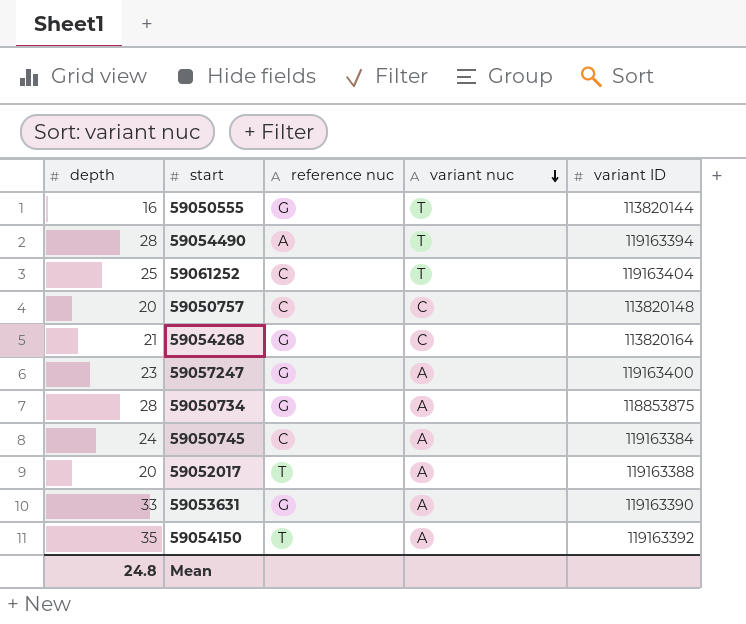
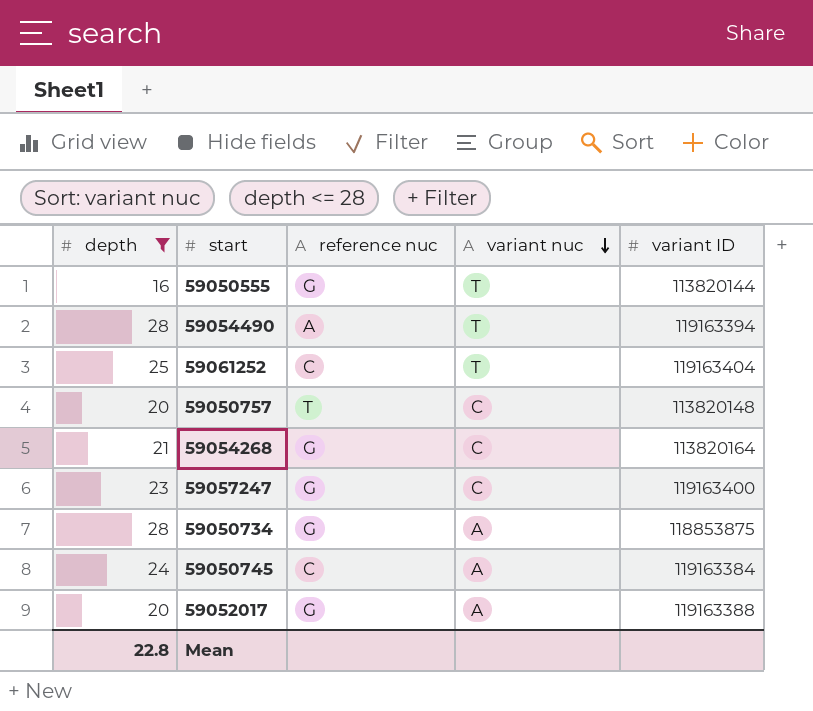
filter: none -> depth <= 28
59050757 | reference nuc: C -> T
59057247 | variant nuc: A -> C
59052017 | reference nuc: T -> G
Mean | depth: 24.8 -> 22.8

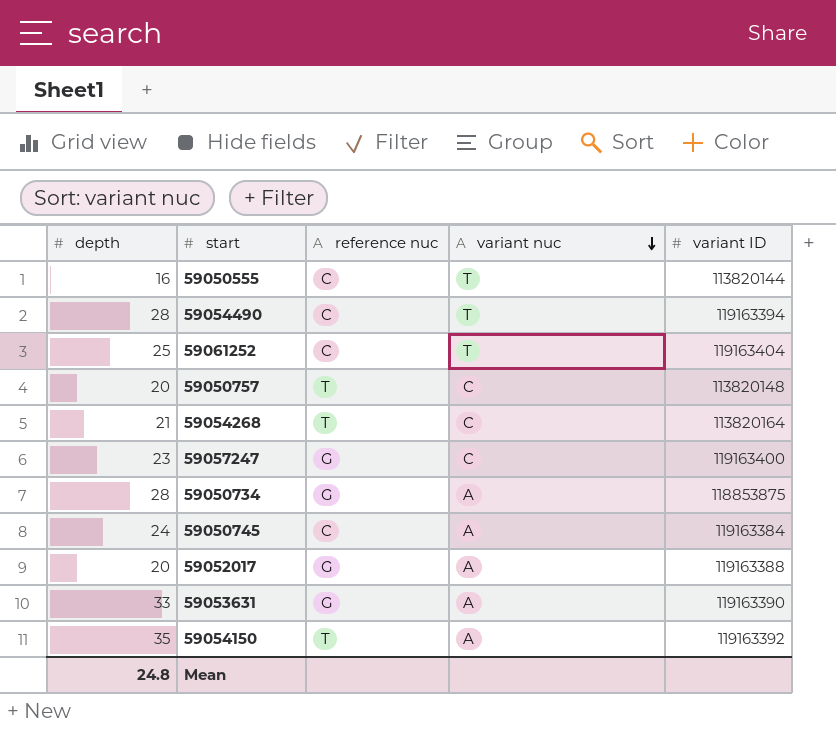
filter: depth <= 28 -> none
59050555 | reference nuc: G -> C
59054490 | reference nuc: A -> C
59054268 | reference nuc: G -> T
Mean | depth: 22.8 -> 24.8

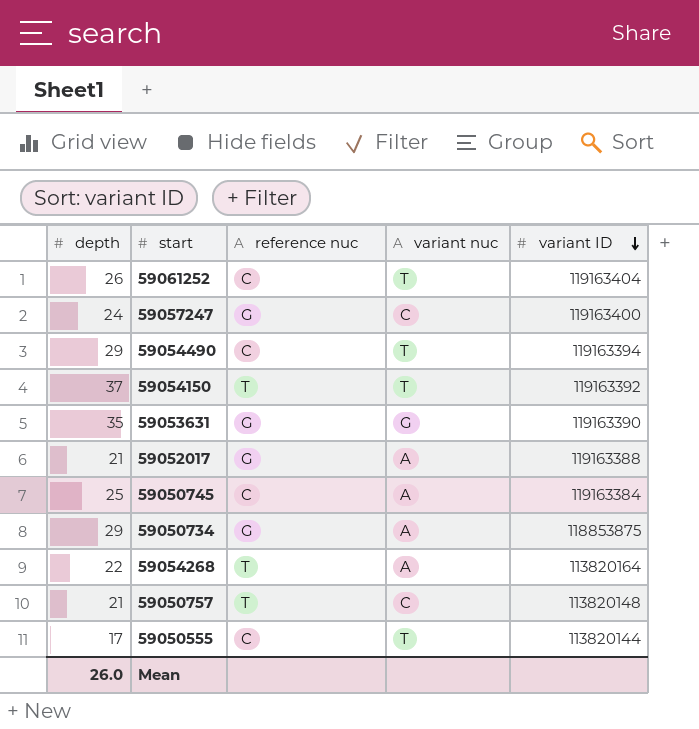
row order: variant nuc descending -> variant ID descending
59061252 | depth: 25 -> 26
59057247 | depth: 23 -> 24
59054490 | depth: 28 -> 29
59054150 | depth: 35 -> 37
59054150 | variant nuc: A -> T
59053631 | depth: 33 -> 35
59053631 | variant nuc: A -> G
59052017 | depth: 20 -> 21
59050745 | depth: 24 -> 25
59050734 | depth: 28 -> 29
59054268 | depth: 21 -> 22
59054268 | variant nuc: C -> A
59050757 | depth: 20 -> 21
59050555 | depth: 16 -> 17
Mean | depth: 24.8 -> 26.0

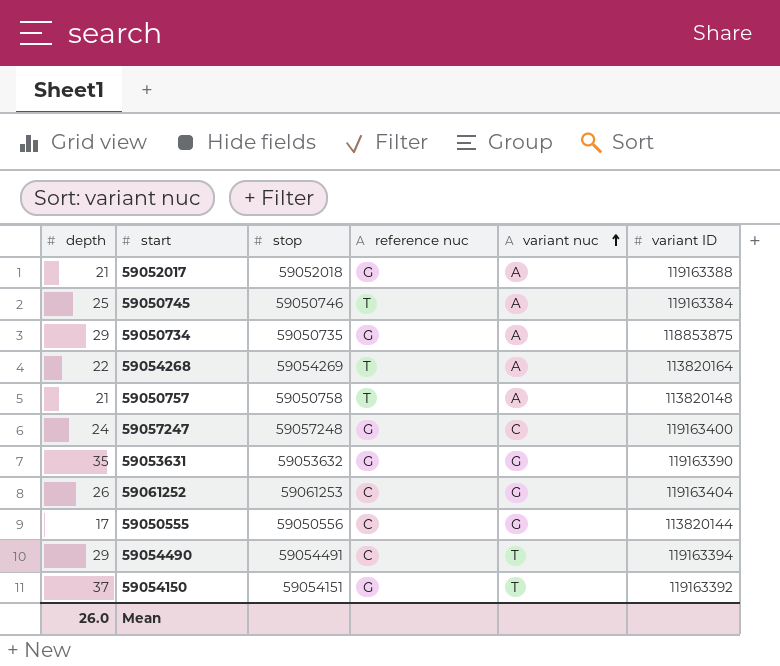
row order: variant ID descending -> variant nuc ascending
column stop | position: none -> 3
59050745 | reference nuc: C -> T
59050757 | variant nuc: C -> A
59061252 | variant nuc: T -> G
59050555 | variant nuc: T -> G
59054150 | reference nuc: T -> G

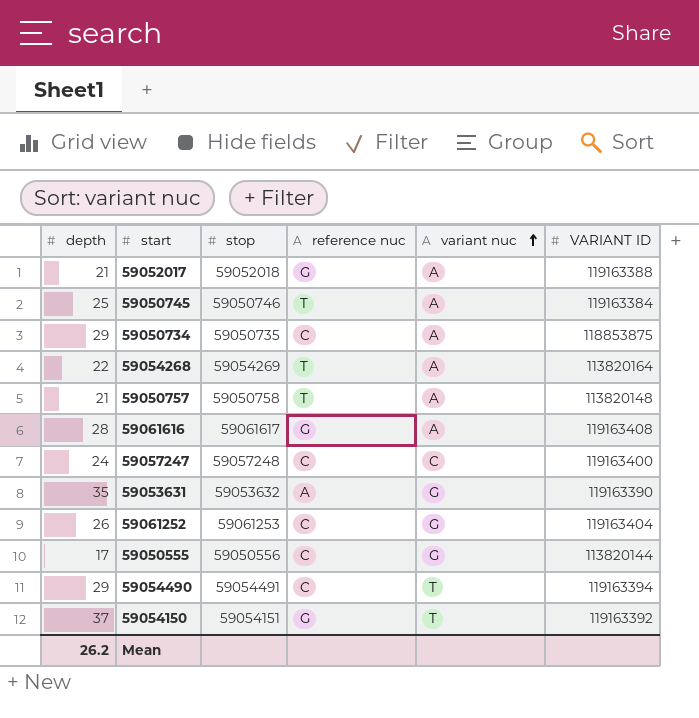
column name: variant ID -> VARIANT ID
59050734 | reference nuc: G -> C
row 59061616: none -> 28 | 59061617 | G | A | 119163408
59057247 | reference nuc: G -> C
59053631 | reference nuc: G -> A
Mean | depth: 26.0 -> 26.2

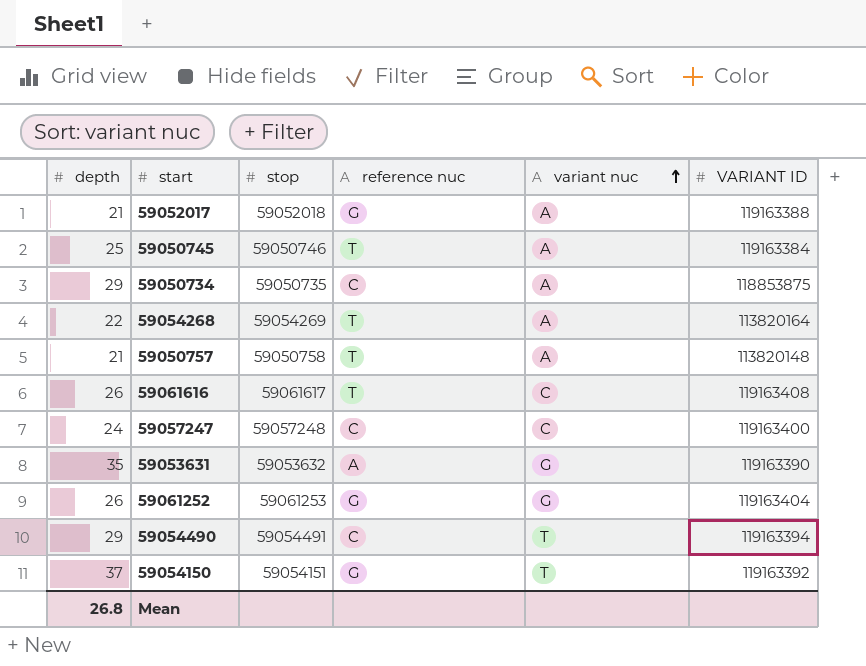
row 59050555: 17 | 59050556 | C | G | 113820144 -> none
59061616 | depth: 28 -> 26
59061616 | reference nuc: G -> T
59061616 | variant nuc: A -> C
59061252 | reference nuc: C -> G
Mean | depth: 26.2 -> 26.8

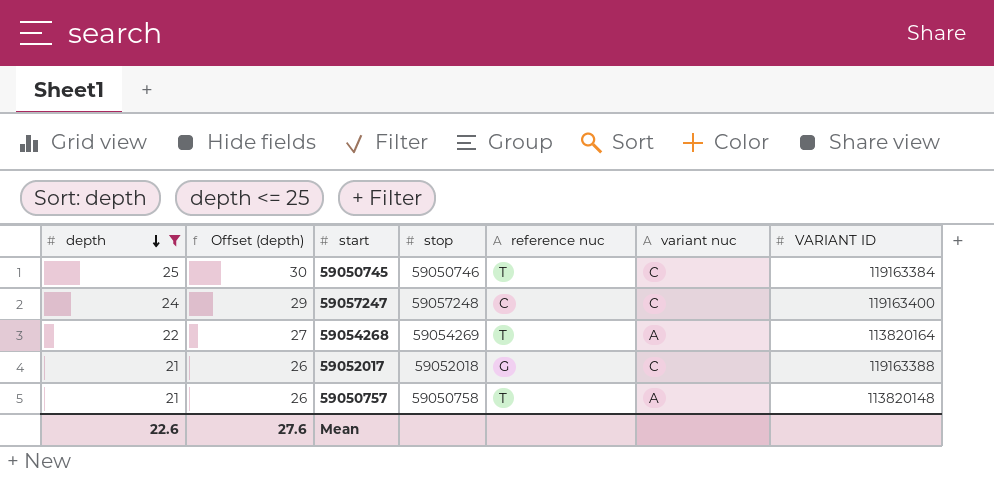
filter: none -> depth <= 25
row order: variant nuc ascending -> depth descending
column Offset (depth) | formula: none -> [depth] + 5
59050745 | variant nuc: A -> C
59052017 | variant nuc: A -> C
Mean | depth: 26.8 -> 22.6

